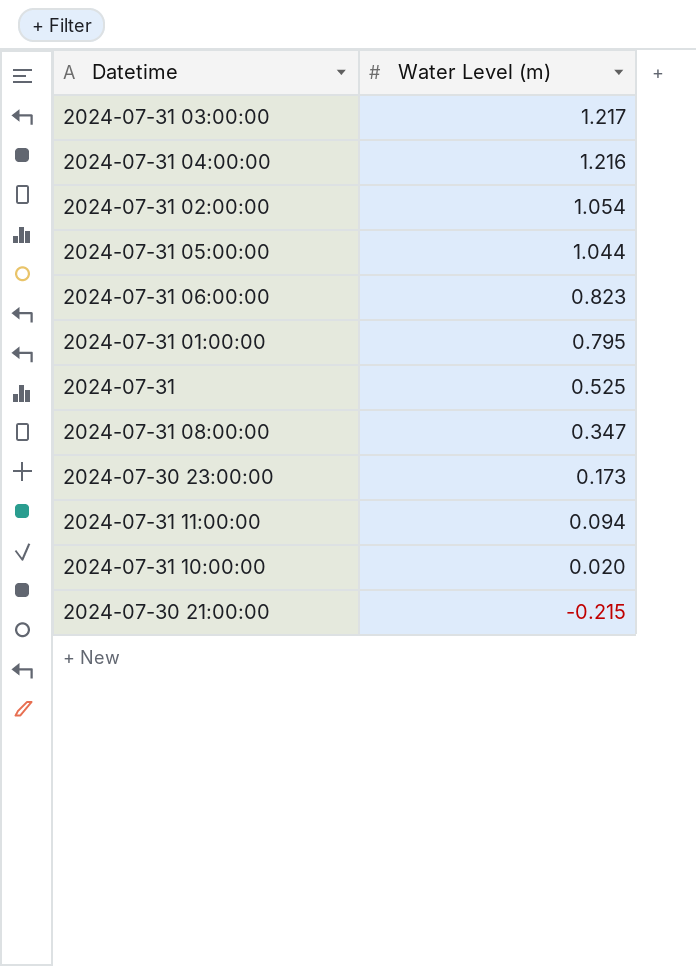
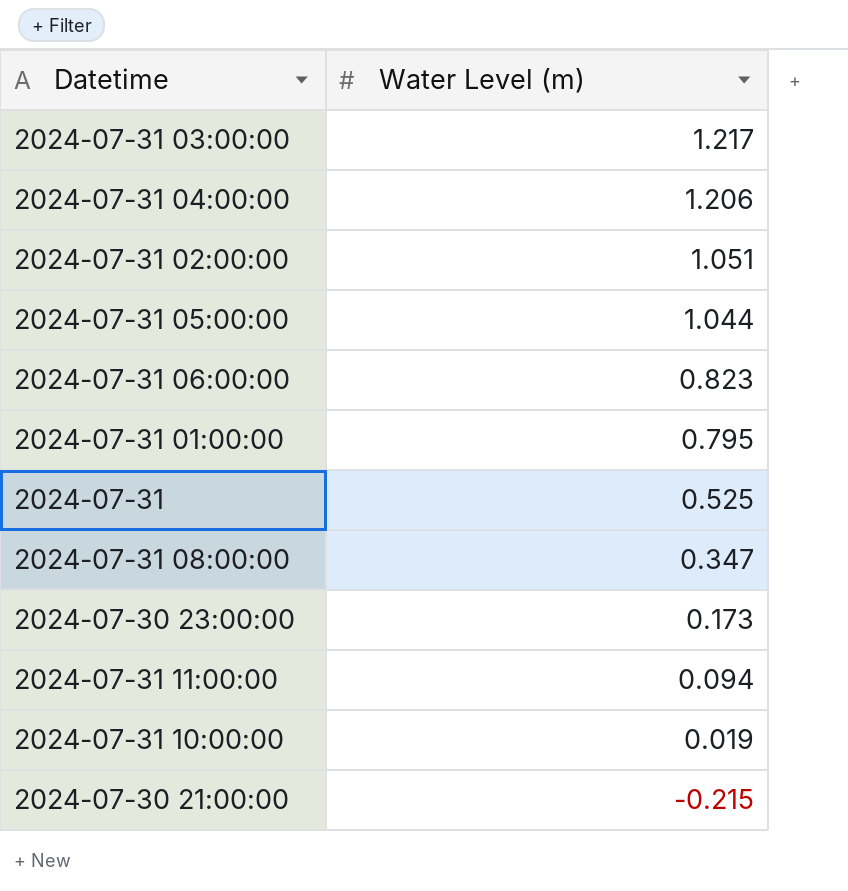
2024-07-31 04:00:00 | Water Level (m): 1.216 -> 1.206
2024-07-31 02:00:00 | Water Level (m): 1.054 -> 1.051
2024-07-31 10:00:00 | Water Level (m): 0.020 -> 0.019

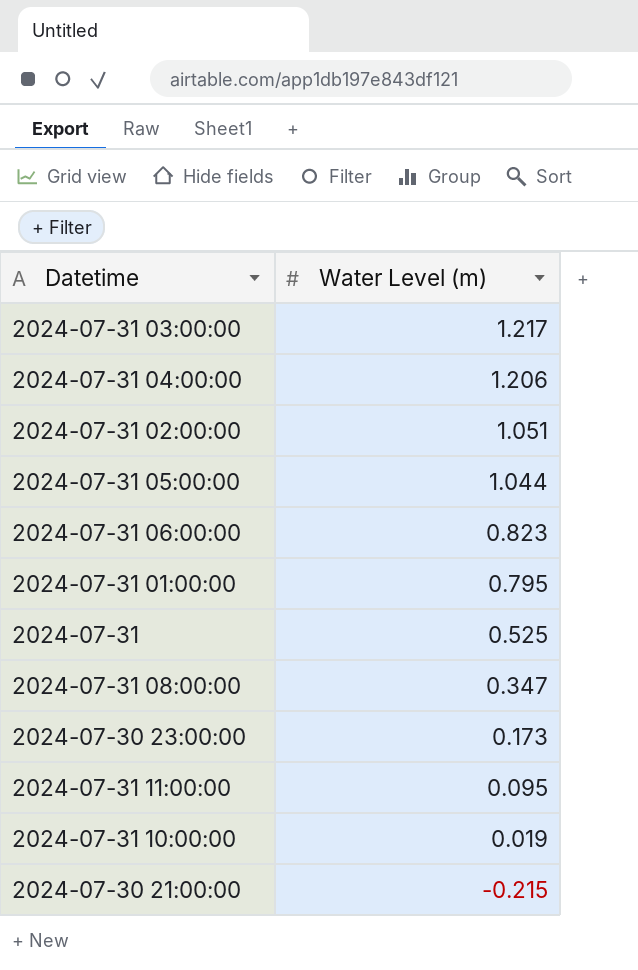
2024-07-31 11:00:00 | Water Level (m): 0.094 -> 0.095

